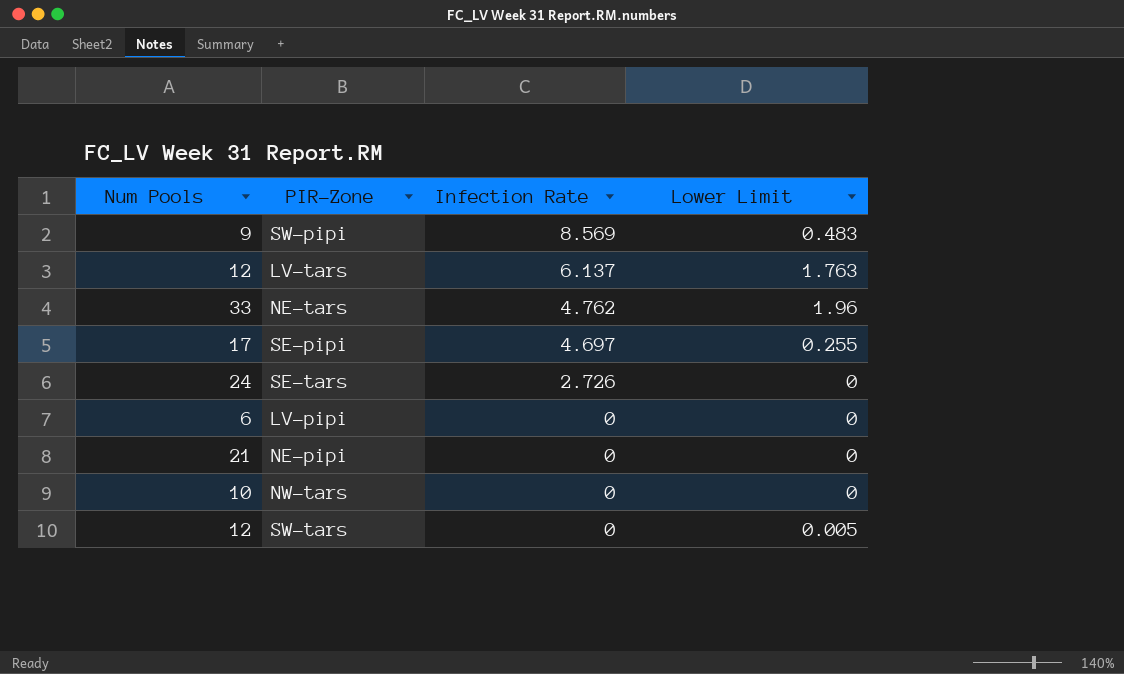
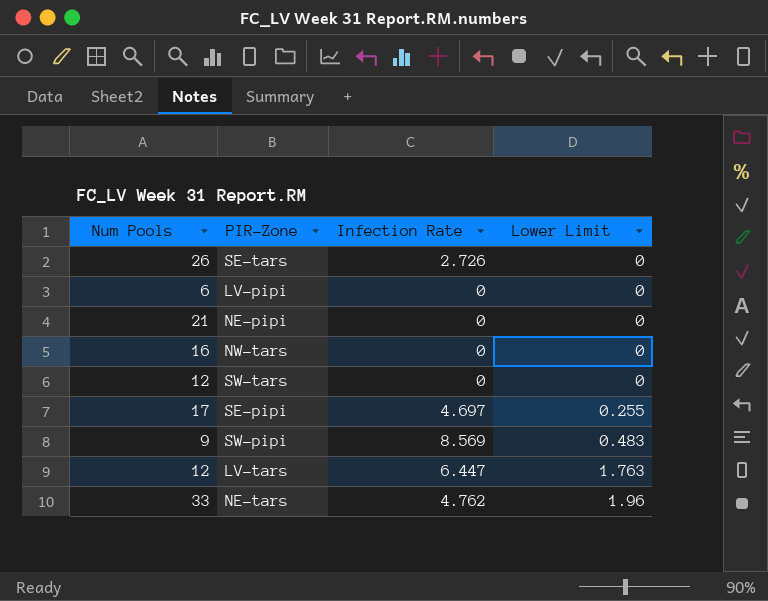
row order: Infection Rate descending -> Lower Limit ascending
SE-tars | Num Pools: 24 -> 26
NW-tars | Num Pools: 10 -> 16
SW-tars | Lower Limit: 0.005 -> 0
LV-tars | Infection Rate: 6.137 -> 6.447

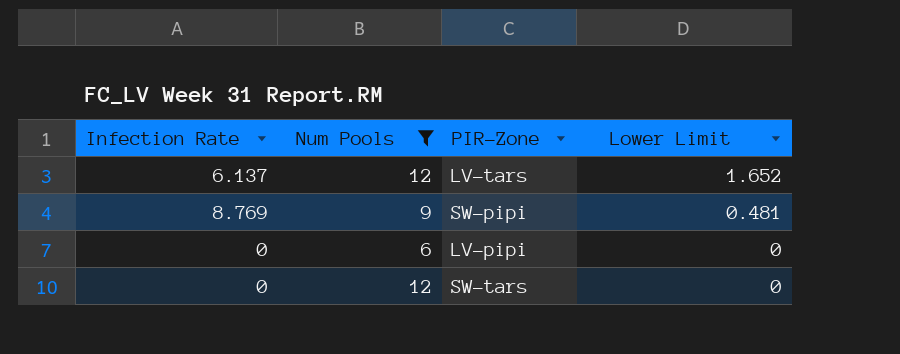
filter: none -> Num Pools <= 12
row order: Lower Limit ascending -> Lower Limit descending
column Infection Rate | position: 3 -> 1
LV-tars | Infection Rate: 6.447 -> 6.137
LV-tars | Lower Limit: 1.763 -> 1.652
SW-pipi | Infection Rate: 8.569 -> 8.769
SW-pipi | Lower Limit: 0.483 -> 0.481

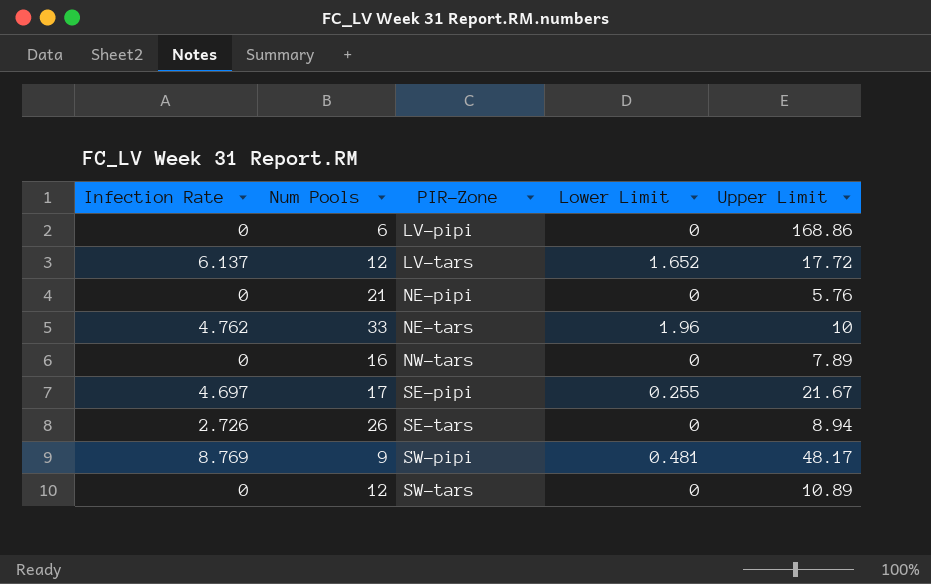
filter: Num Pools <= 12 -> none
row order: Lower Limit descending -> PIR-Zone ascending
column Upper Limit | position: none -> 5

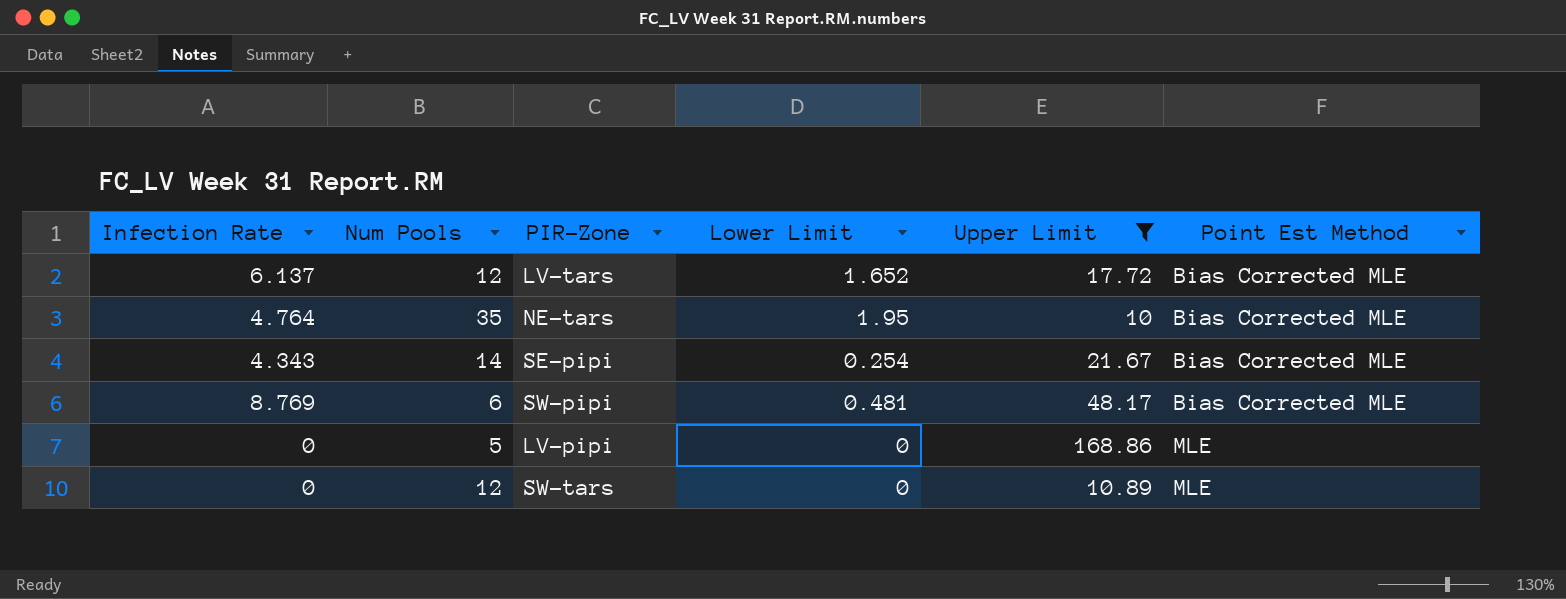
filter: none -> Upper Limit >= 10
row order: PIR-Zone ascending -> Point Est Method ascending
column Point Est Method | position: none -> 6
NE-tars | Infection Rate: 4.762 -> 4.764
NE-tars | Num Pools: 33 -> 35
NE-tars | Lower Limit: 1.96 -> 1.95
SE-pipi | Infection Rate: 4.697 -> 4.343
SE-pipi | Num Pools: 17 -> 14
SE-pipi | Lower Limit: 0.255 -> 0.254
SW-pipi | Num Pools: 9 -> 6
LV-pipi | Num Pools: 6 -> 5

